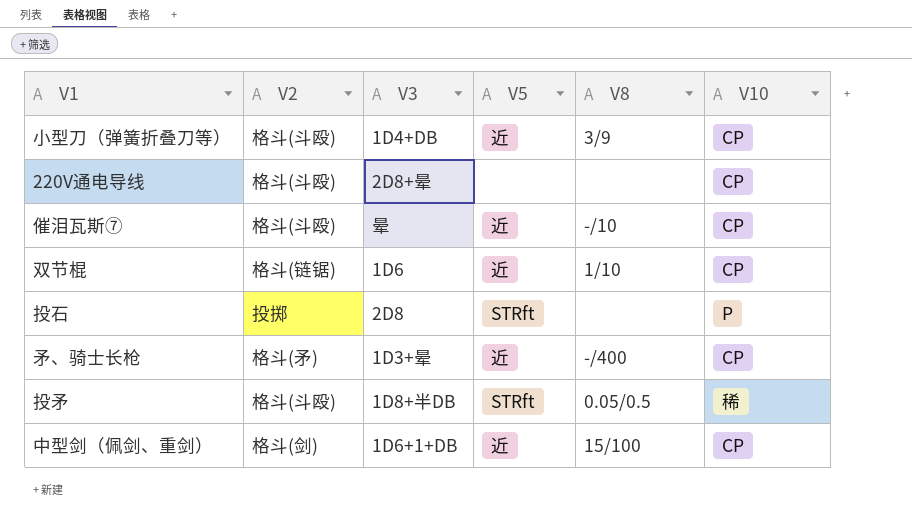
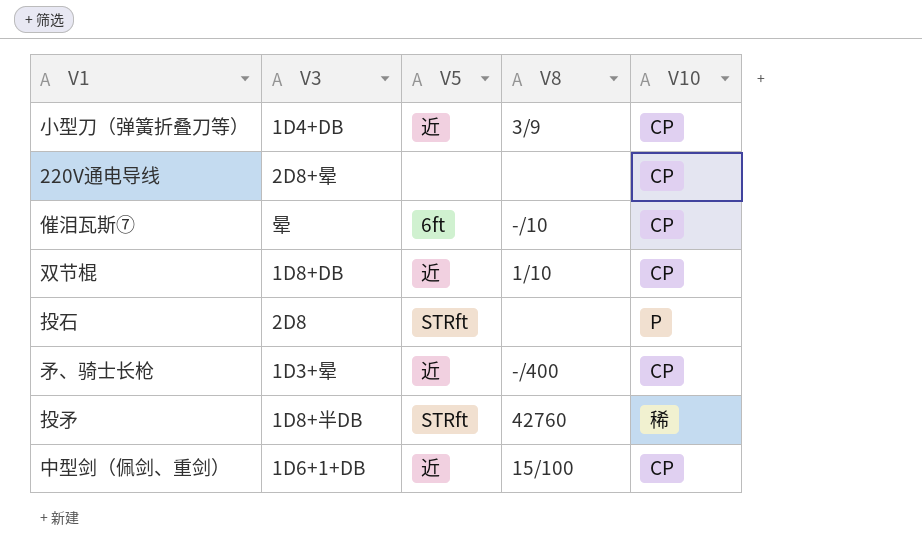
column V2 | position: 2 -> none
催泪瓦斯⑦ | V5: 近 -> 6ft
双节棍 | V3: 1D6 -> 1D8+DB
投矛 | V8: 0.05/0.5 -> 42760

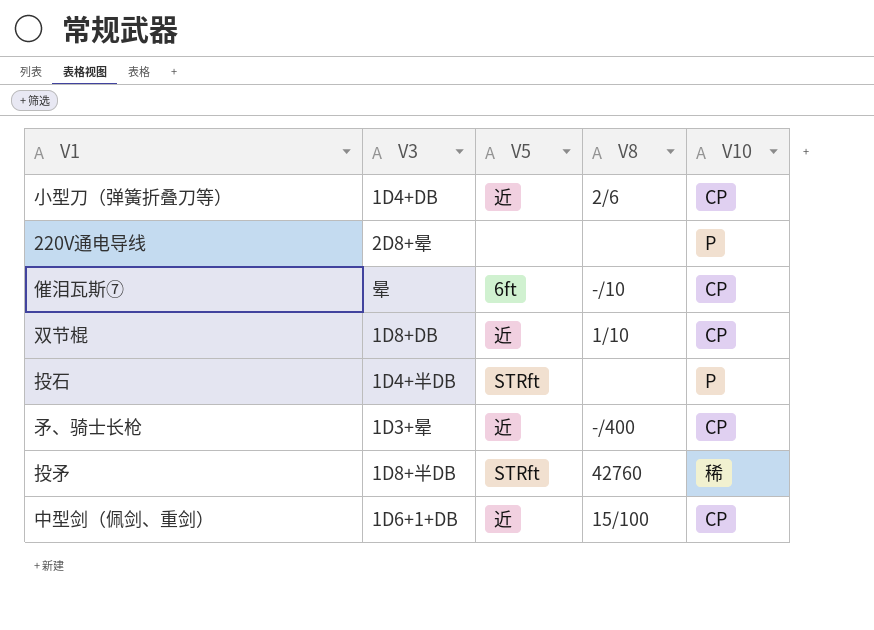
小型刀（弹簧折叠刀等） | V8: 3/9 -> 2/6
220V通电导线 | V10: CP -> P
投石 | V3: 2D8 -> 1D4+半DB

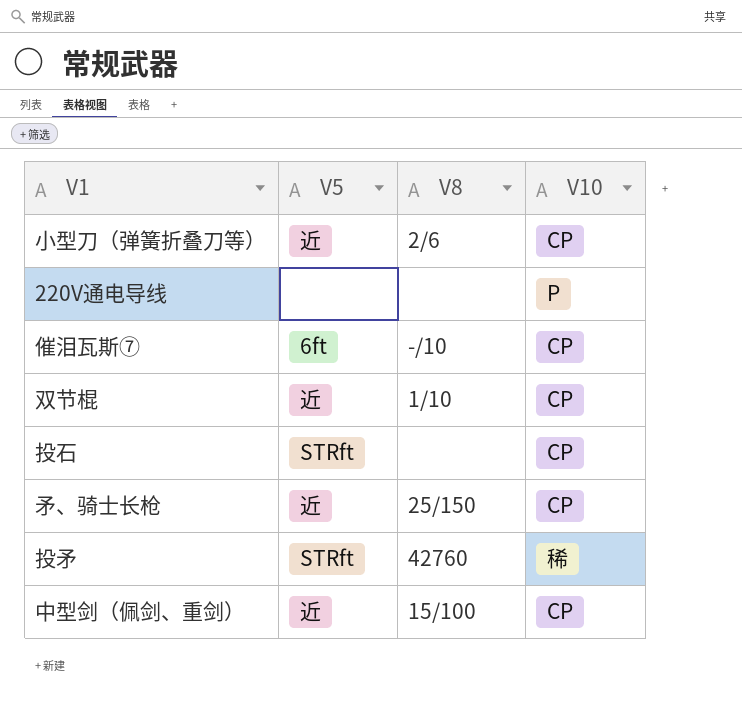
column V3 | position: 2 -> none
投石 | V10: P -> CP
矛、骑士长枪 | V8: -/400 -> 25/150

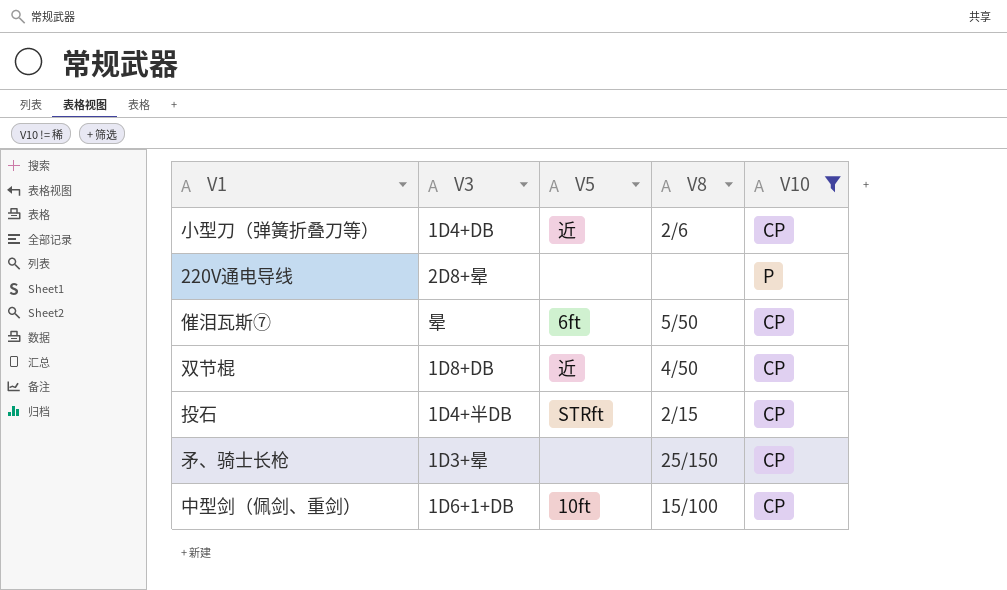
filter: none -> V10 != 稀
column V3 | position: none -> 2
催泪瓦斯⑦ | V8: -/10 -> 5/50
双节棍 | V8: 1/10 -> 4/50
投石 | V8: none -> 2/15
矛、骑士长枪 | V5: 近 -> none
中型剑（佩剑、重剑） | V5: 近 -> 10ft

